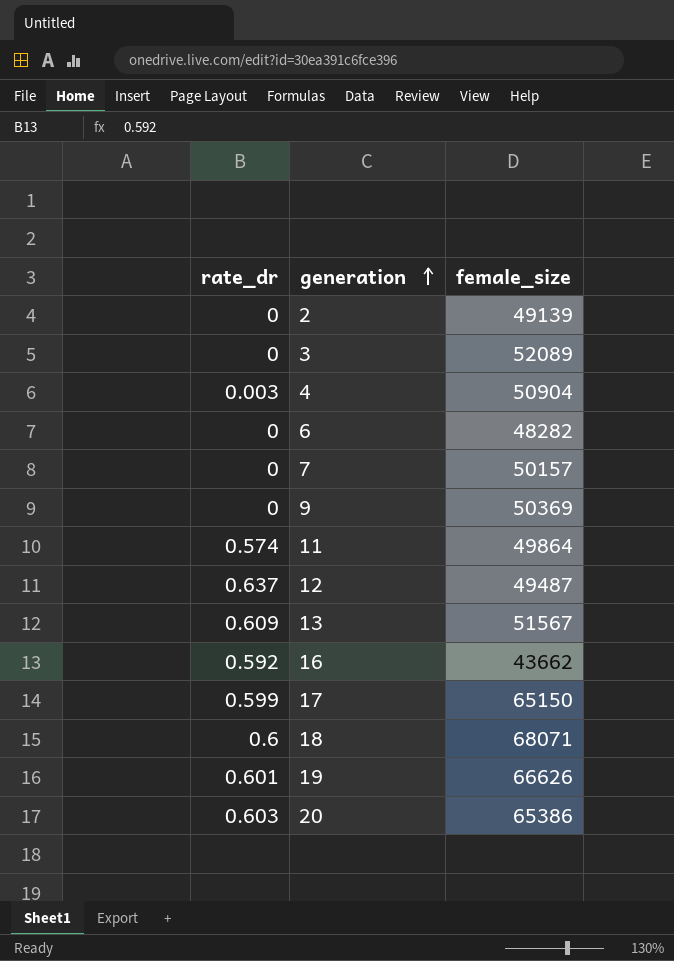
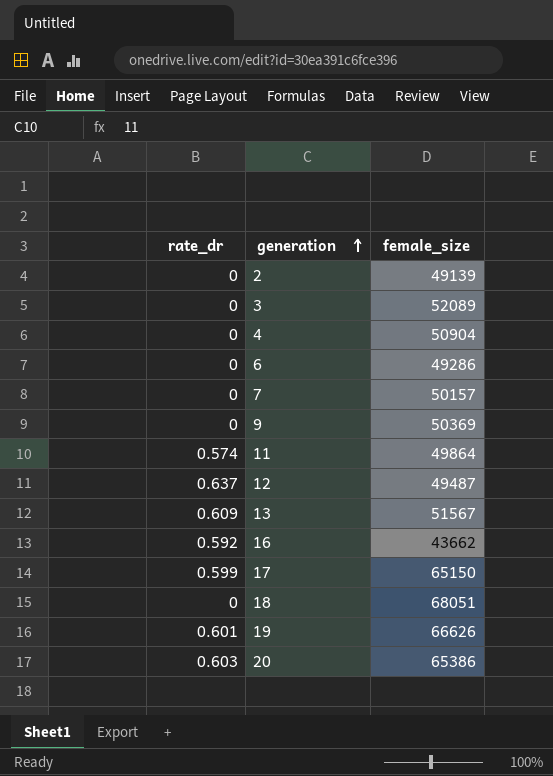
4 | rate_dr: 0.003 -> 0
6 | female_size: 48282 -> 49286
18 | rate_dr: 0.6 -> 0
18 | female_size: 68071 -> 68051

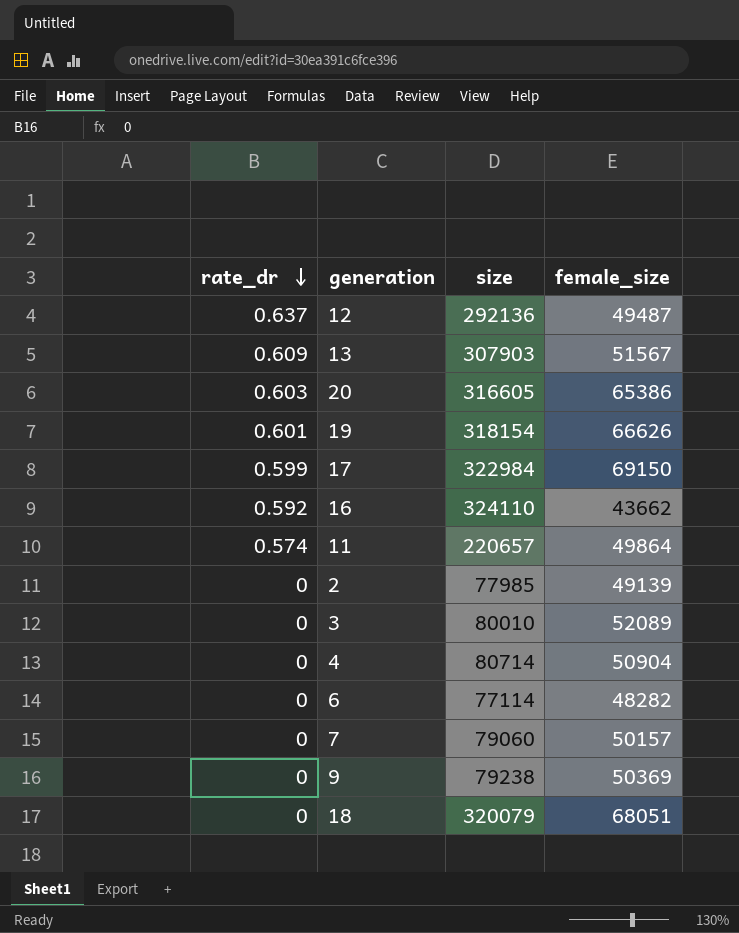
row order: generation ascending -> rate_dr descending
column size | position: none -> 3
17 | female_size: 65150 -> 69150
6 | female_size: 49286 -> 48282

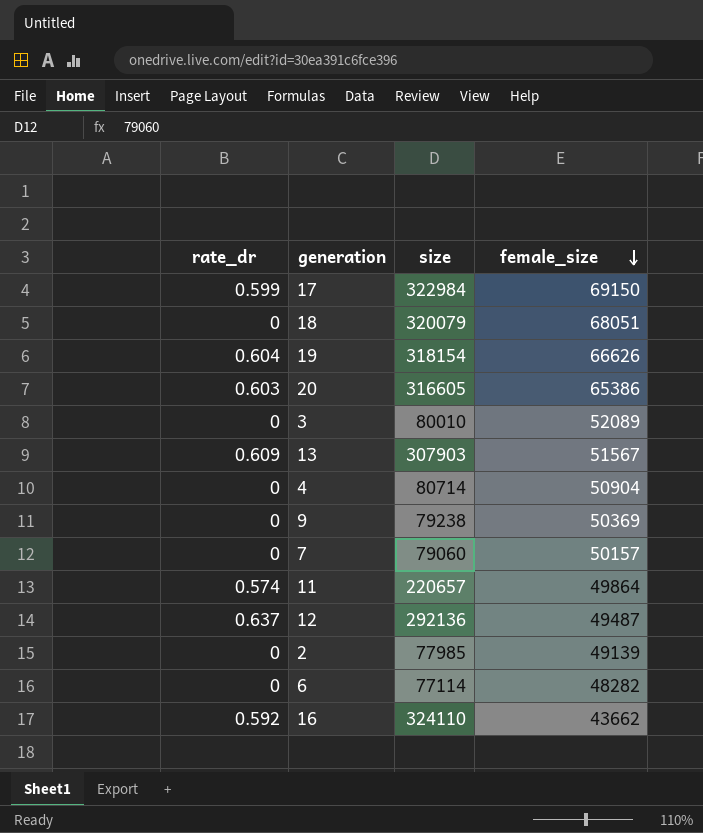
row order: rate_dr descending -> female_size descending
19 | rate_dr: 0.601 -> 0.604

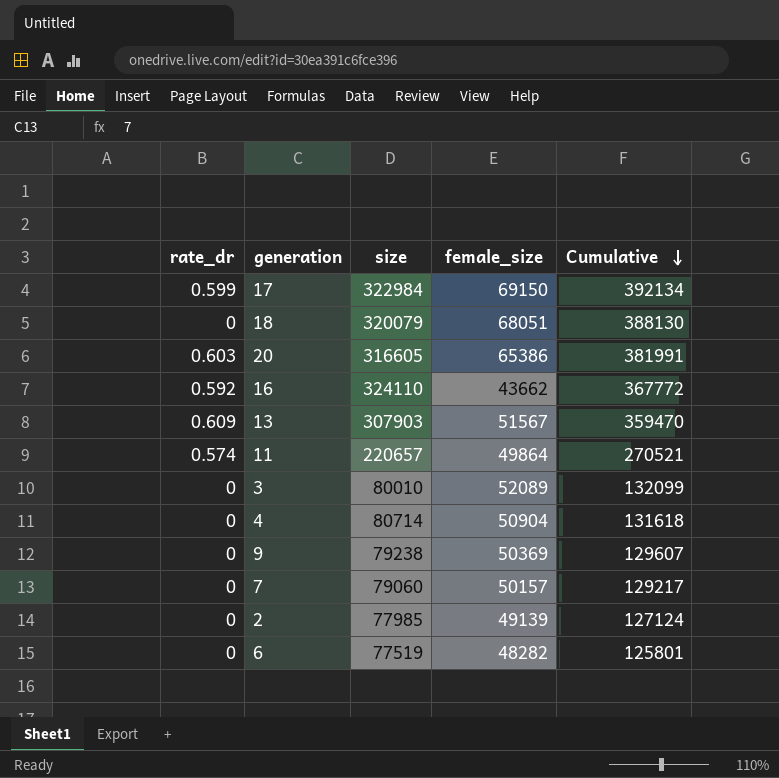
row order: female_size descending -> Cumulative descending
column Cumulative | formula: none -> [size] + [female_size]
row 19: 0.604 | 318154 | 66626 -> none
row 12: 0.637 | 292136 | 49487 -> none
6 | size: 77114 -> 77519

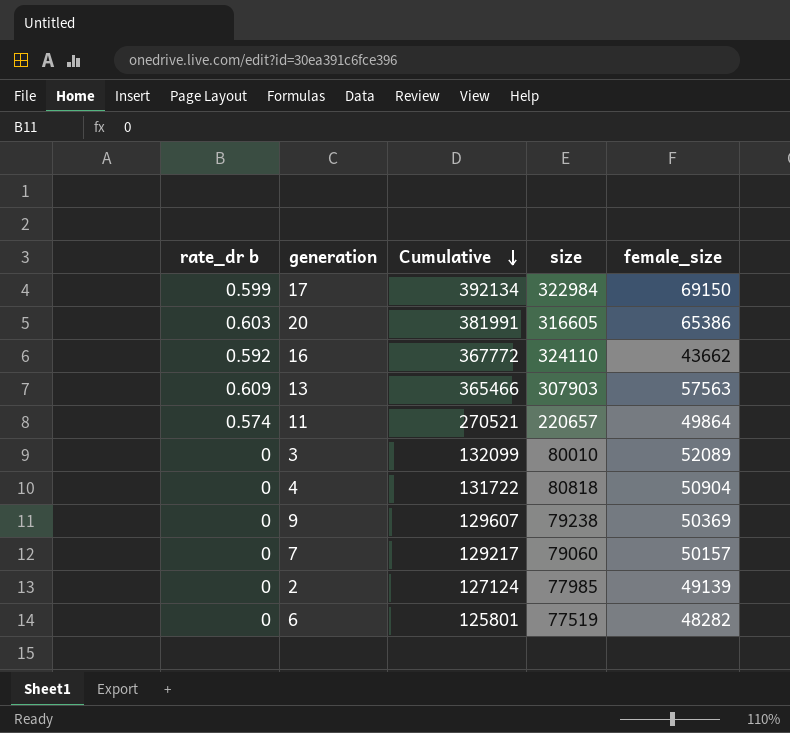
column name: rate_dr -> rate_dr b
column Cumulative | position: 5 -> 3
row 18: 0 | 320079 | 68051 | 388130 -> none
13 | Cumulative: 359470 -> 365466
13 | female_size: 51567 -> 57563
4 | Cumulative: 131618 -> 131722
4 | size: 80714 -> 80818

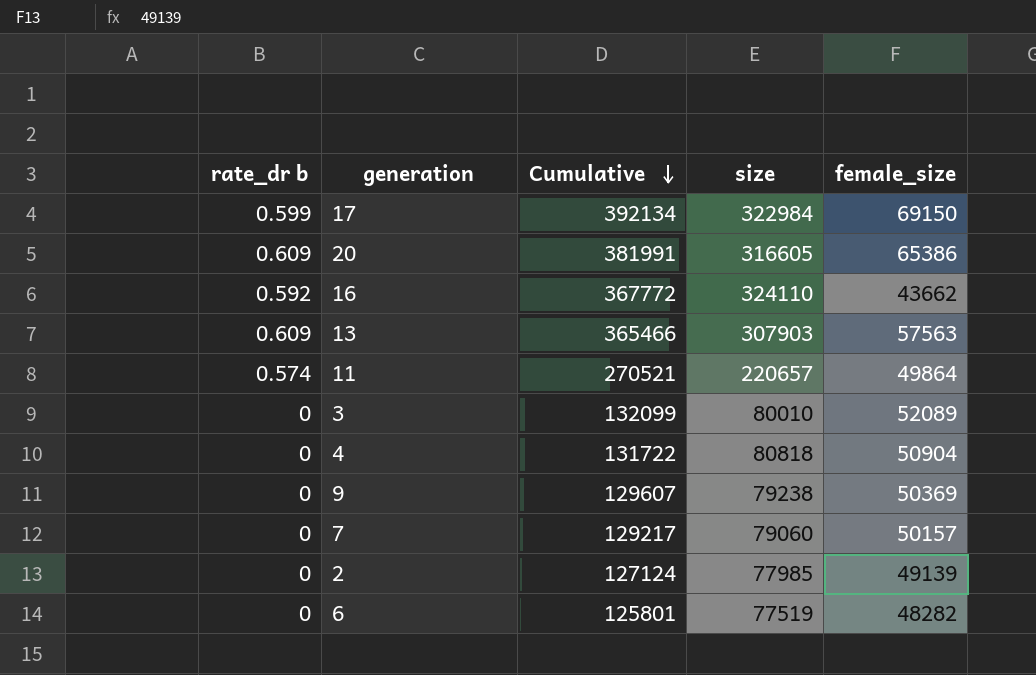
20 | rate_dr b: 0.603 -> 0.609

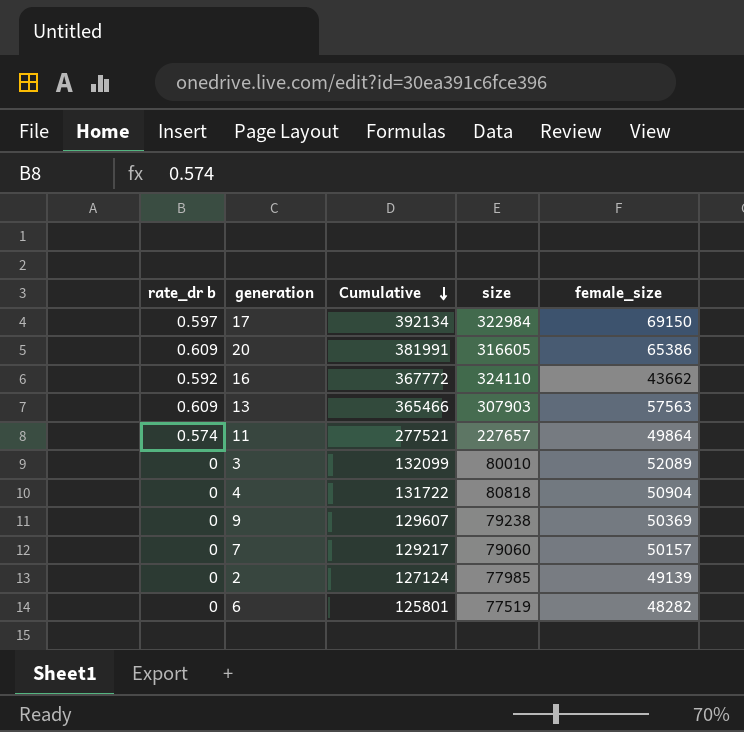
17 | rate_dr b: 0.599 -> 0.597
11 | Cumulative: 270521 -> 277521
11 | size: 220657 -> 227657

